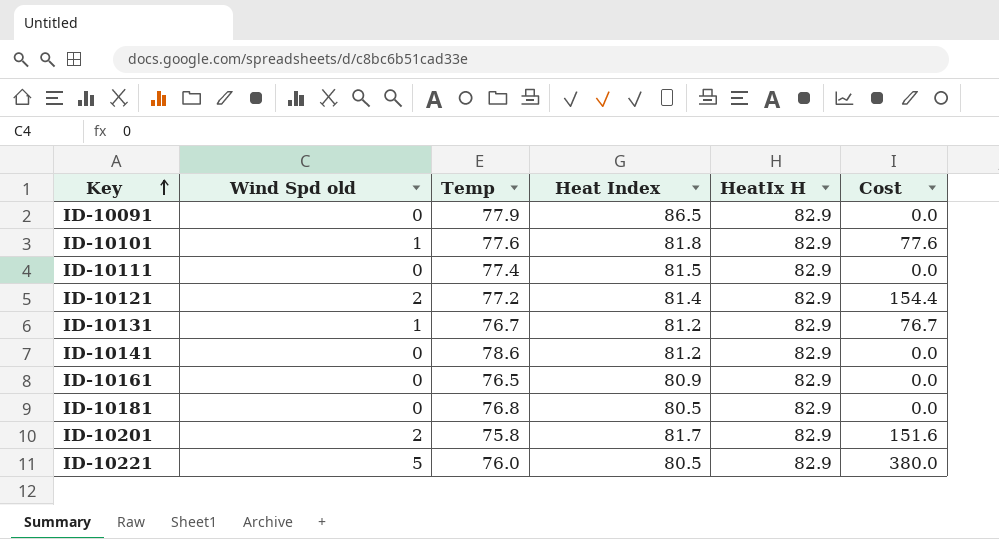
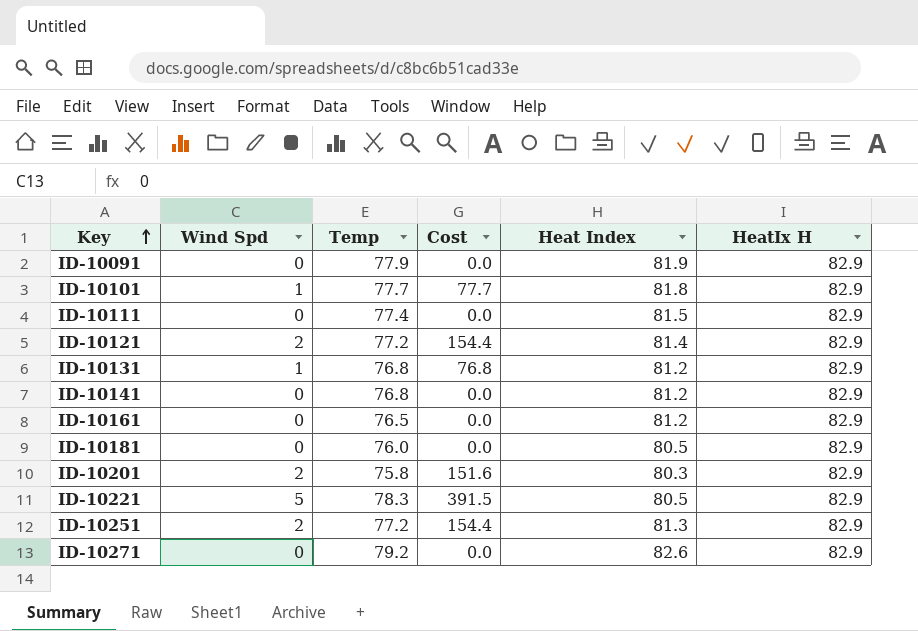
column name: Wind Spd old -> Wind Spd
column Cost | position: 6 -> 4
ID-10091 | Heat Index: 86.5 -> 81.9
ID-10101 | Temp: 77.6 -> 77.7
ID-10101 | Cost: 77.6 -> 77.7
ID-10131 | Temp: 76.7 -> 76.8
ID-10131 | Cost: 76.7 -> 76.8
ID-10141 | Temp: 78.6 -> 76.8
ID-10161 | Heat Index: 80.9 -> 81.2
ID-10181 | Temp: 76.8 -> 76.0
ID-10201 | Heat Index: 81.7 -> 80.3
ID-10221 | Temp: 76.0 -> 78.3
ID-10221 | Cost: 380.0 -> 391.5
row ID-10251: none -> 2 | 77.2 | 154.4 | 81.3 | 82.9
row ID-10271: none -> 0 | 79.2 | 0.0 | 82.6 | 82.9

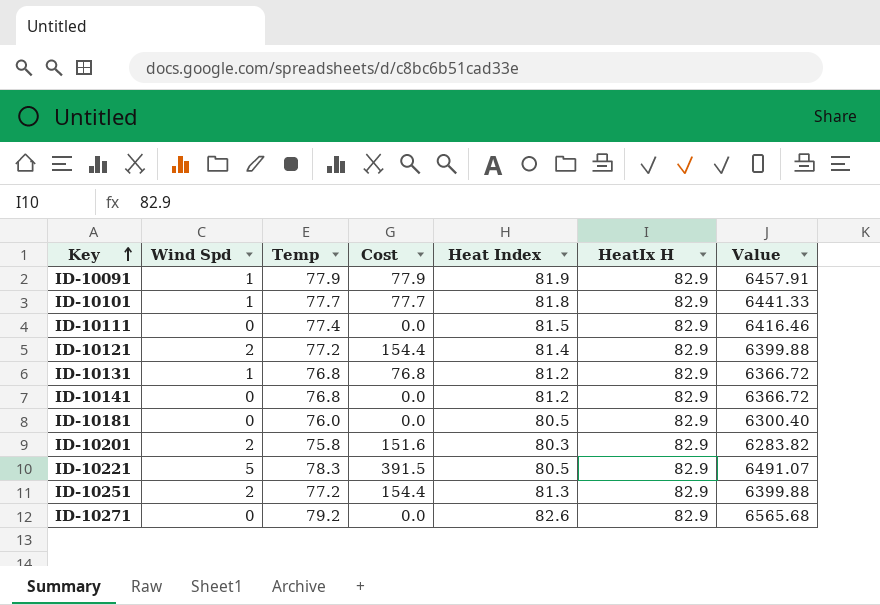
column Value | formula: none -> [Temp] * [HeatIx H]
row ID-10161: 0 | 76.5 | 0.0 | 81.2 | 82.9 -> none
ID-10091 | Wind Spd: 0 -> 1
ID-10091 | Cost: 0.0 -> 77.9

